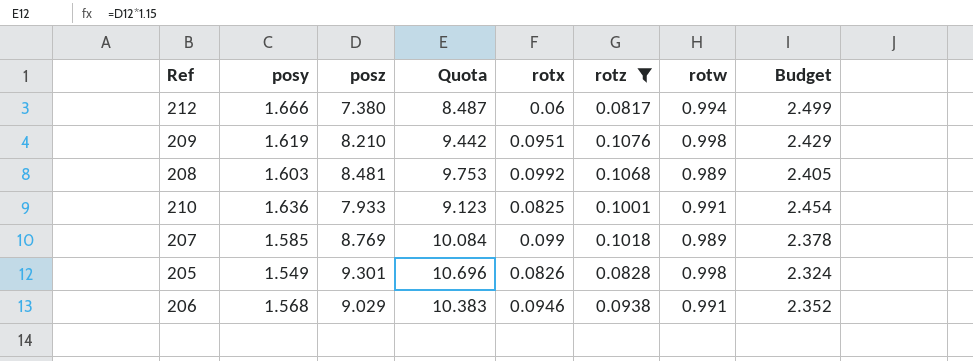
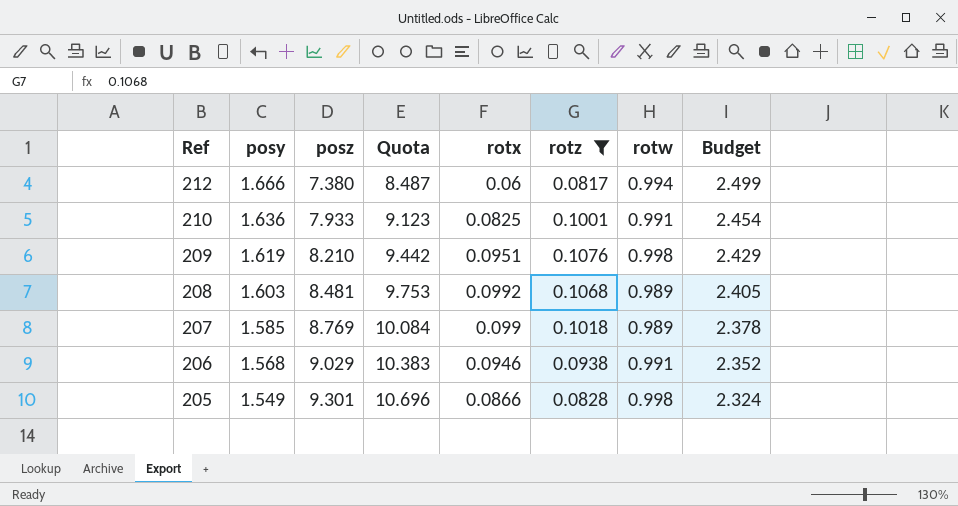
row order: none -> Ref descending
205 | rotx: 0.0826 -> 0.0866

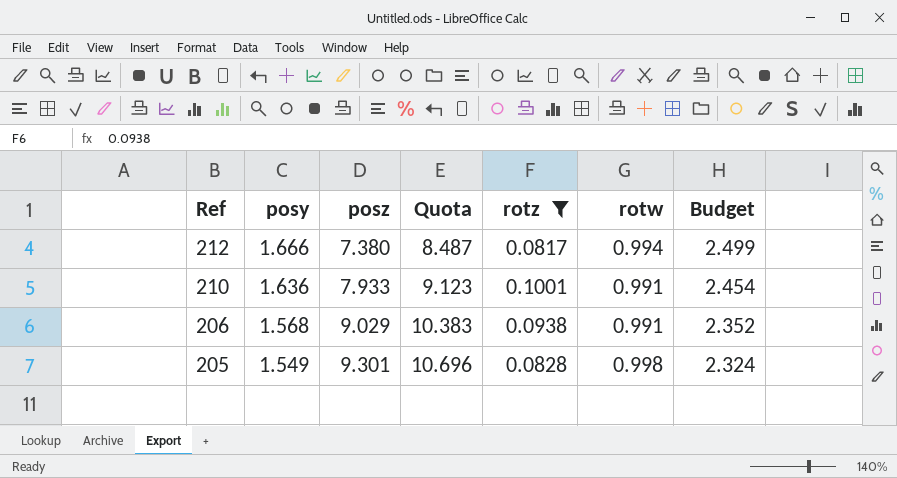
column rotx | position: 5 -> none
row 209: 1.619 | 8.210 | 9.442 | 0.0951 | 0.1076 | 0.998 | 2.429 -> none
row 208: 1.603 | 8.481 | 9.753 | 0.0992 | 0.1068 | 0.989 | 2.405 -> none
row 207: 1.585 | 8.769 | 10.084 | 0.099 | 0.1018 | 0.989 | 2.378 -> none

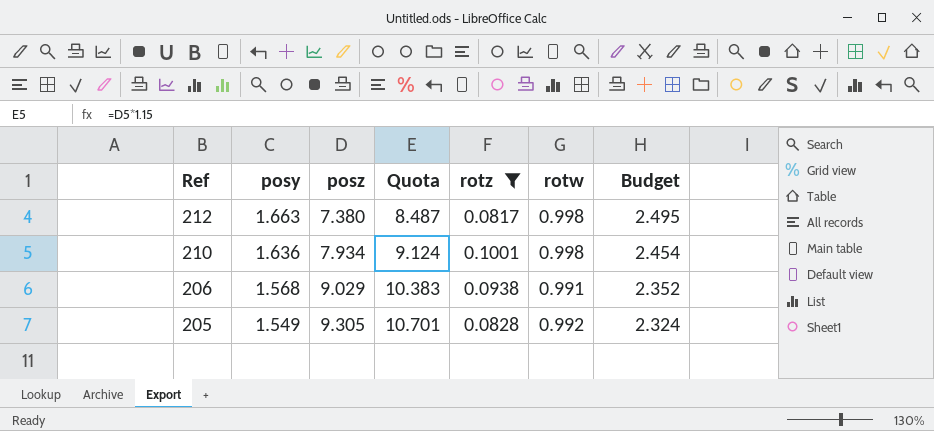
212 | posy: 1.666 -> 1.663
212 | rotw: 0.994 -> 0.998
212 | Budget: 2.499 -> 2.495
210 | posz: 7.933 -> 7.934
210 | Quota: 9.123 -> 9.124
210 | rotw: 0.991 -> 0.998
205 | posz: 9.301 -> 9.305
205 | Quota: 10.696 -> 10.701
205 | rotw: 0.998 -> 0.992

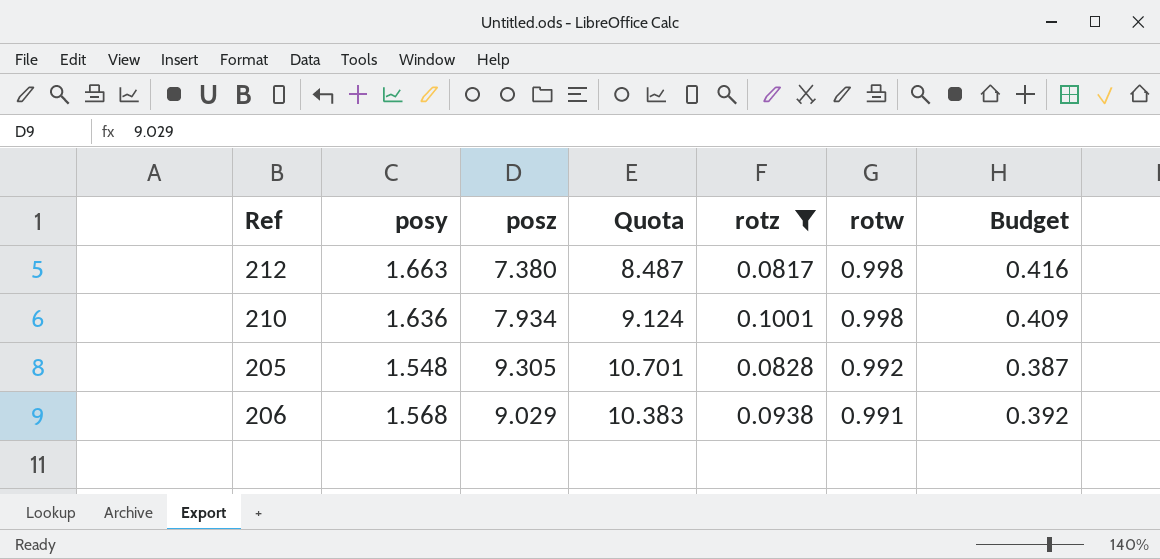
row order: Ref descending -> rotw descending
column Budget | formula: [posy] * 1.5 -> [posy] * 0.25
205 | posy: 1.549 -> 1.548

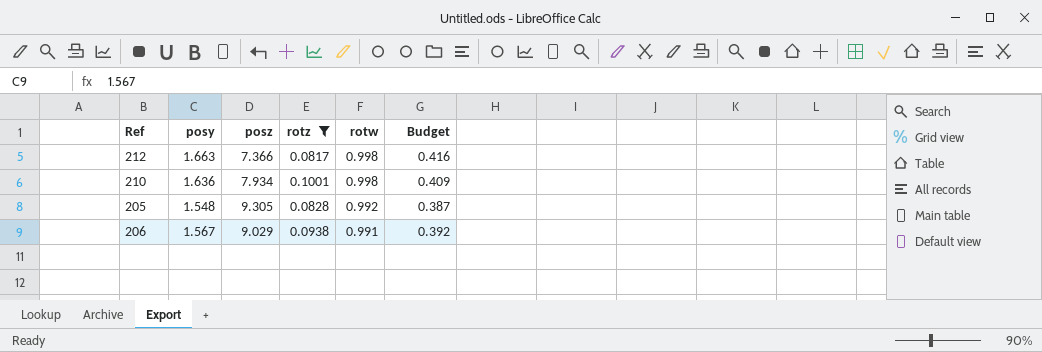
column Quota | formula: [posz] * 1.15 -> none
212 | posz: 7.380 -> 7.366
206 | posy: 1.568 -> 1.567

